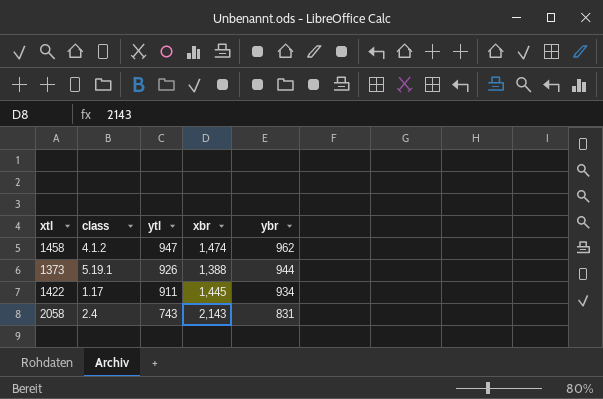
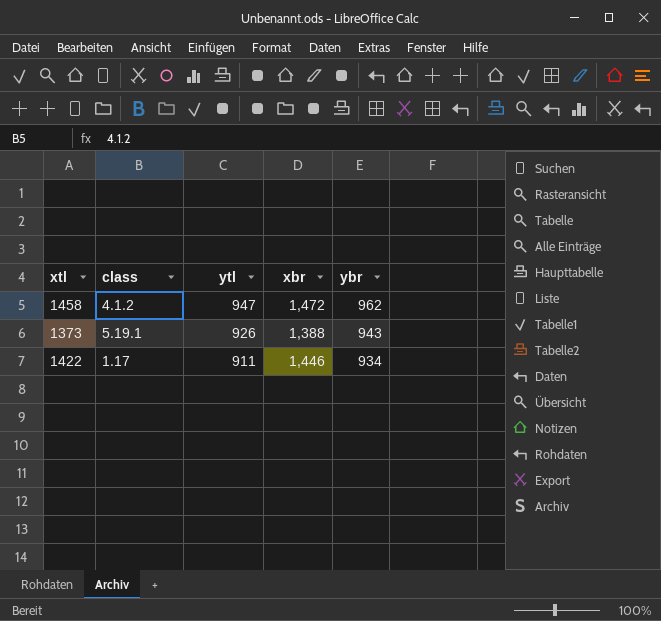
row 2058: 2.4 | 743 | 2,143 | 831 -> none
1458 | xbr: 1,474 -> 1,472
1373 | ybr: 944 -> 943
1422 | xbr: 1,445 -> 1,446

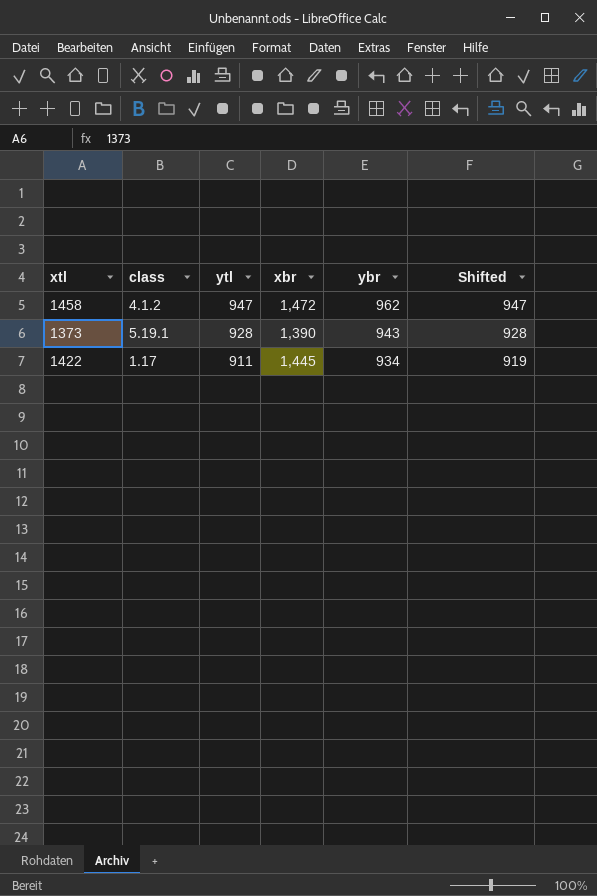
column Shifted | formula: none -> [ybr] - 15
1373 | ytl: 926 -> 928
1373 | xbr: 1,388 -> 1,390
1422 | xbr: 1,446 -> 1,445

